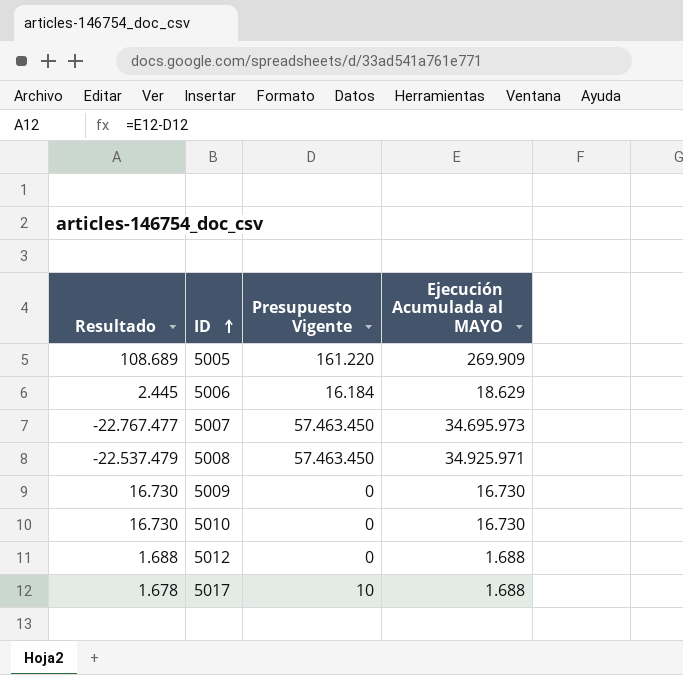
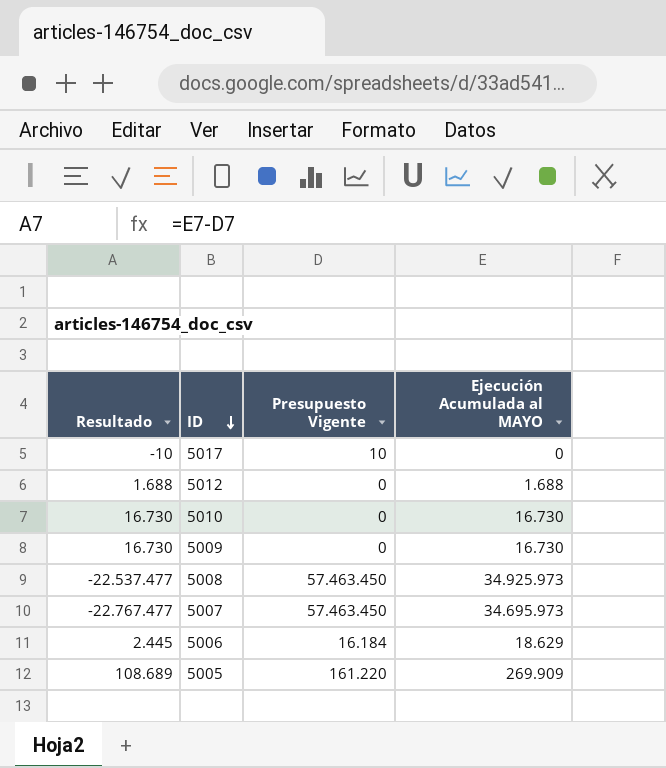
row order: ID ascending -> ID descending
5017 | Resultado: 1.678 -> -10
5017 | Ejecución Acumulada al MAYO: 1.688 -> 0
5008 | Resultado: -22.537.479 -> -22.537.477
5008 | Ejecución Acumulada al MAYO: 34.925.971 -> 34.925.973

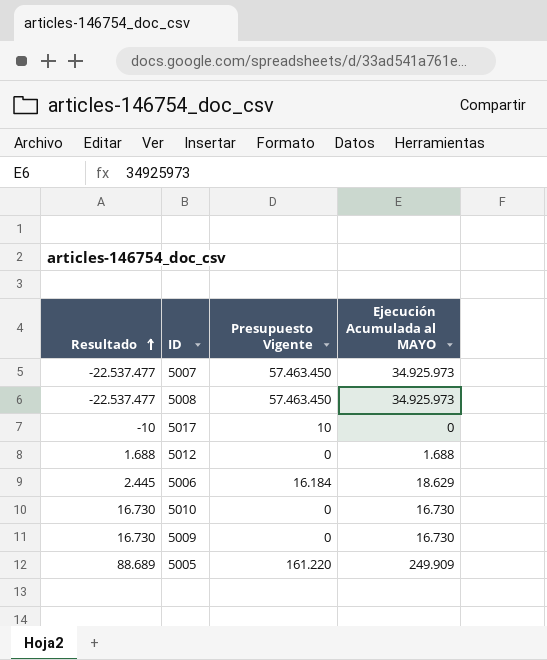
row order: ID descending -> Resultado ascending
5007 | Resultado: -22.767.477 -> -22.537.477
5007 | Ejecución Acumulada al MAYO: 34.695.973 -> 34.925.973
5005 | Resultado: 108.689 -> 88.689
5005 | Ejecución Acumulada al MAYO: 269.909 -> 249.909

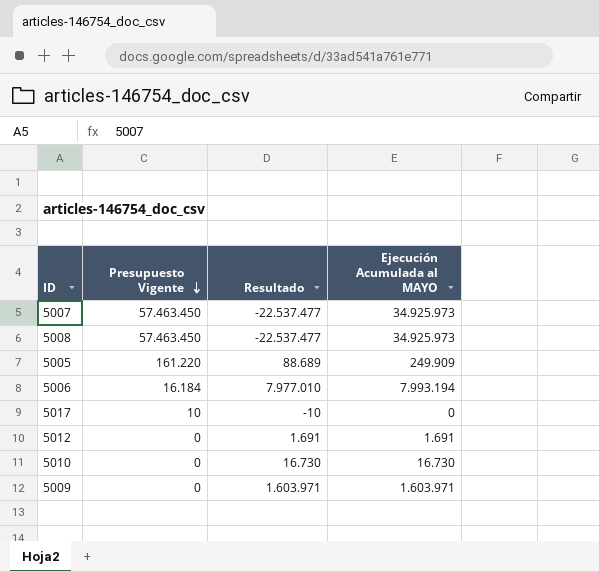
row order: Resultado ascending -> Presupuesto Vigente descending
column Resultado | position: 1 -> 3
5006 | Resultado: 2.445 -> 7.977.010
5006 | Ejecución Acumulada al MAYO: 18.629 -> 7.993.194
5012 | Resultado: 1.688 -> 1.691
5012 | Ejecución Acumulada al MAYO: 1.688 -> 1.691
5009 | Resultado: 16.730 -> 1.603.971
5009 | Ejecución Acumulada al MAYO: 16.730 -> 1.603.971

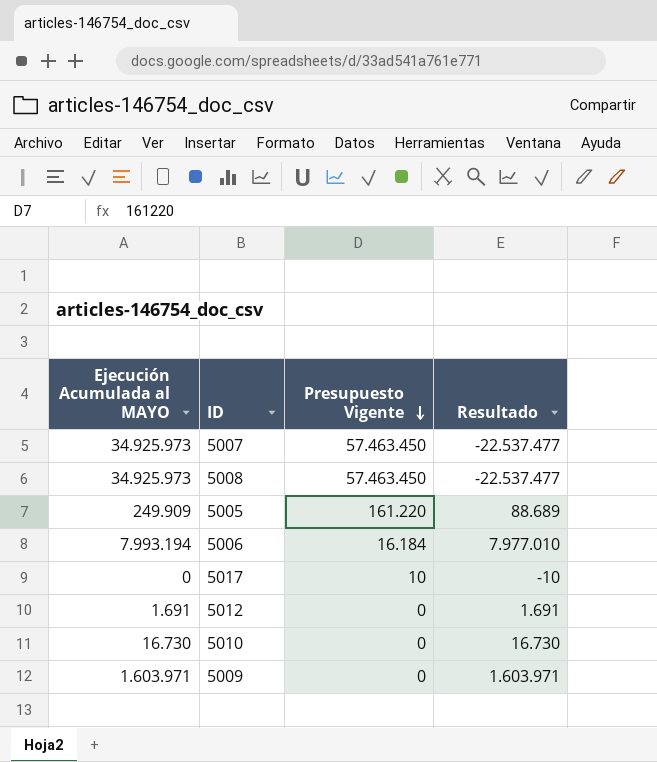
column Ejecución Acumulada al MAYO | position: 4 -> 1

